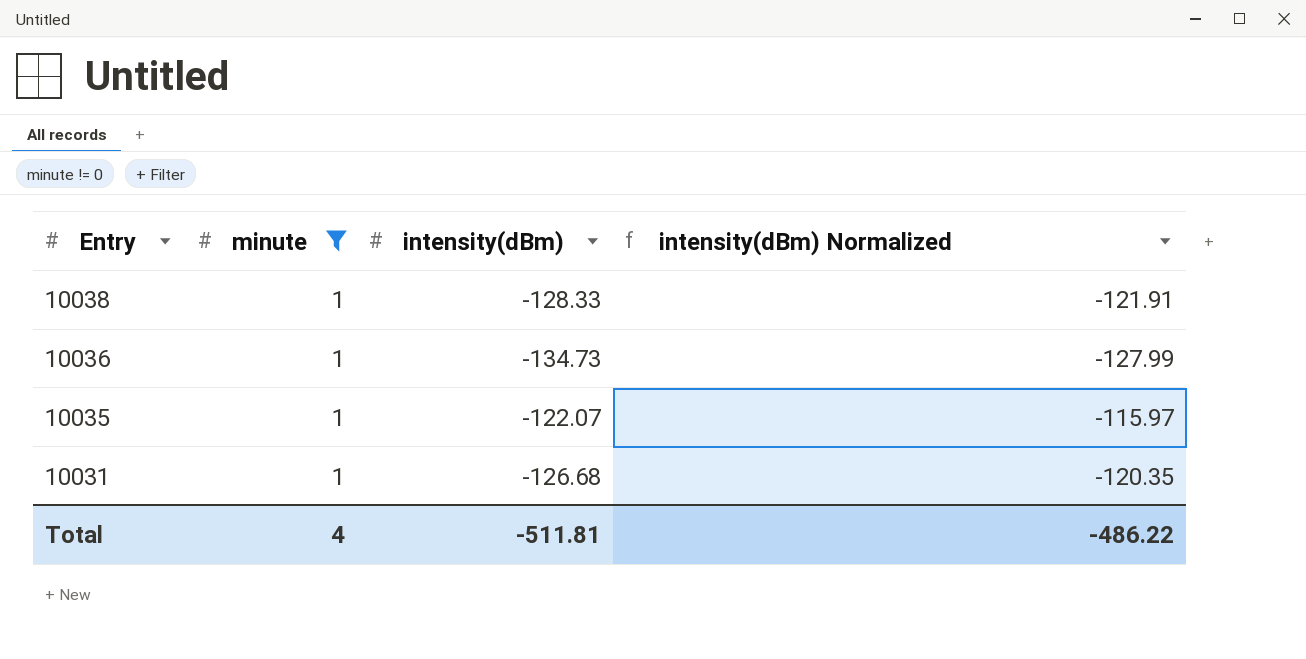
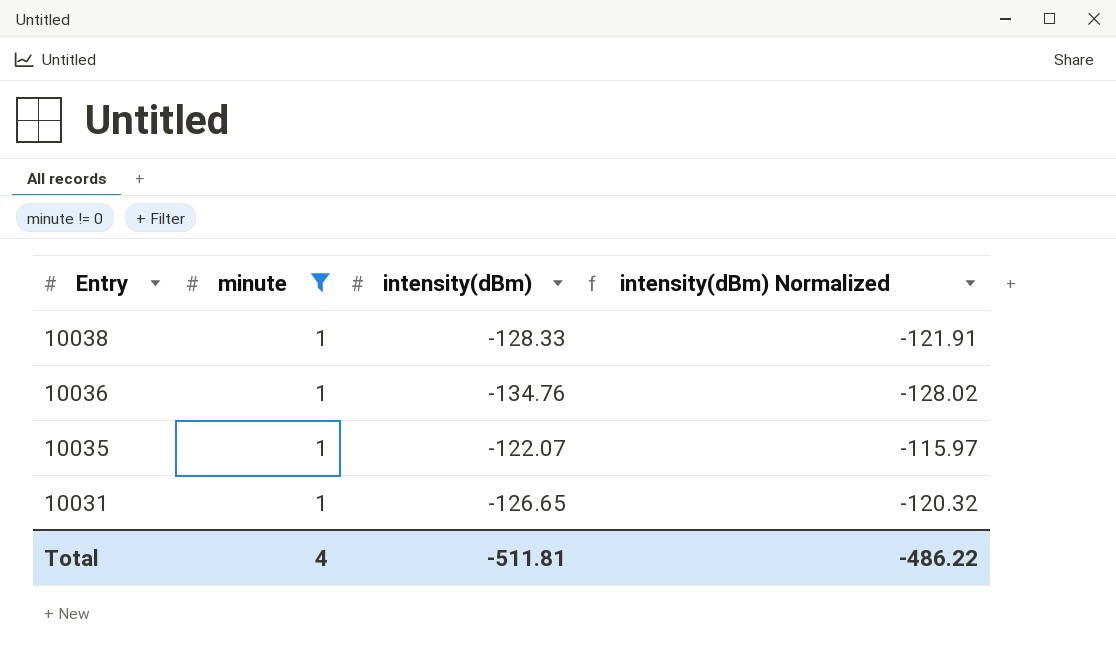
10036 | intensity(dBm): -134.73 -> -134.76
10036 | intensity(dBm) Normalized: -127.99 -> -128.02
10031 | intensity(dBm): -126.68 -> -126.65
10031 | intensity(dBm) Normalized: -120.35 -> -120.32

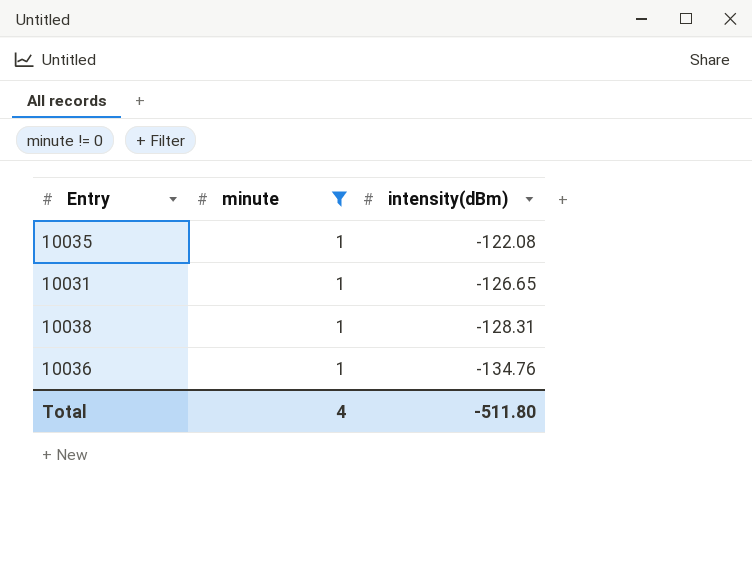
row order: Entry descending -> intensity(dBm) descending
column intensity(dBm) Normalized | formula: [intensity(dBm)] * 0.95 -> none
10035 | intensity(dBm): -122.07 -> -122.08
10038 | intensity(dBm): -128.33 -> -128.31
Total | intensity(dBm): -511.81 -> -511.80

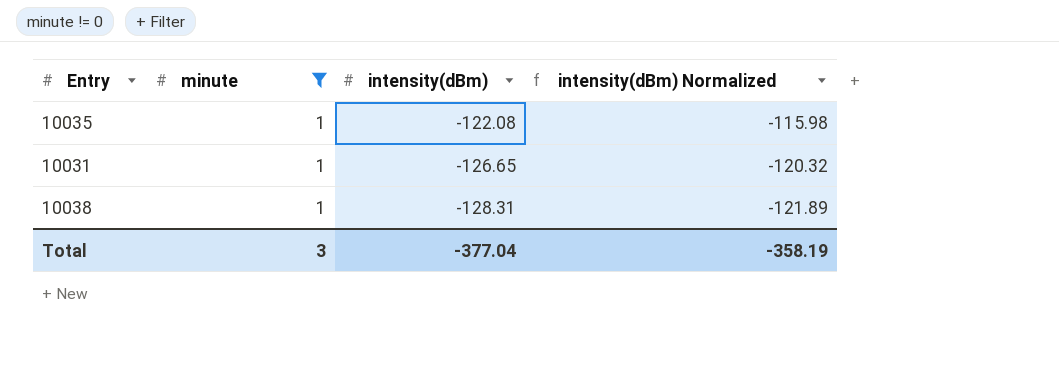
column intensity(dBm) Normalized | formula: none -> [intensity(dBm)] * 0.95
row 10036: 1 | -134.76 -> none
Total | minute: 4 -> 3
Total | intensity(dBm): -511.80 -> -377.04

